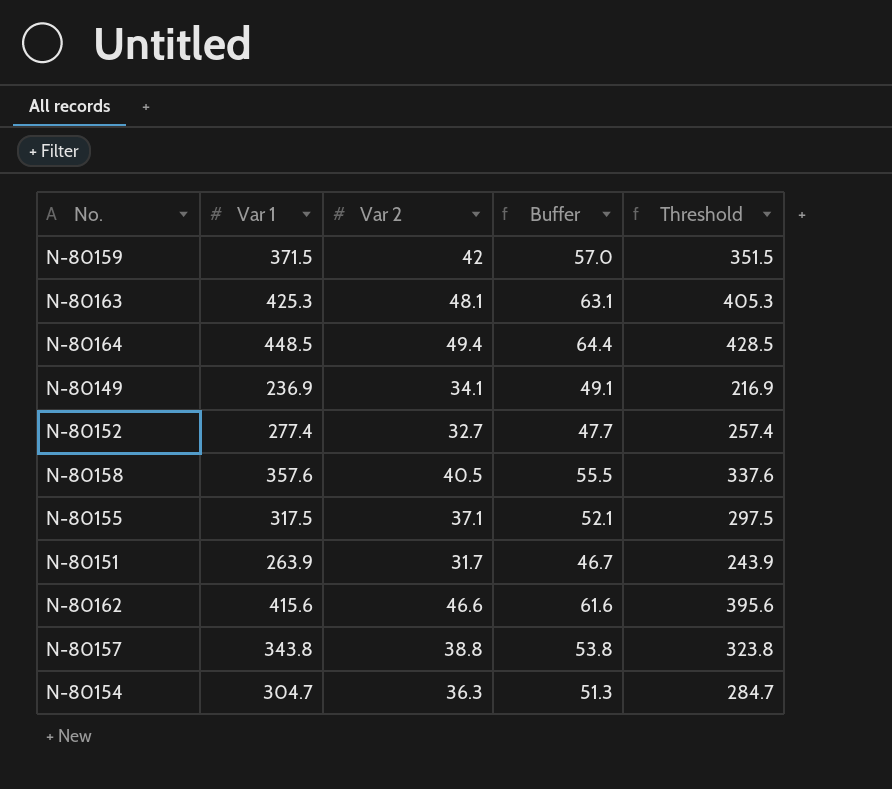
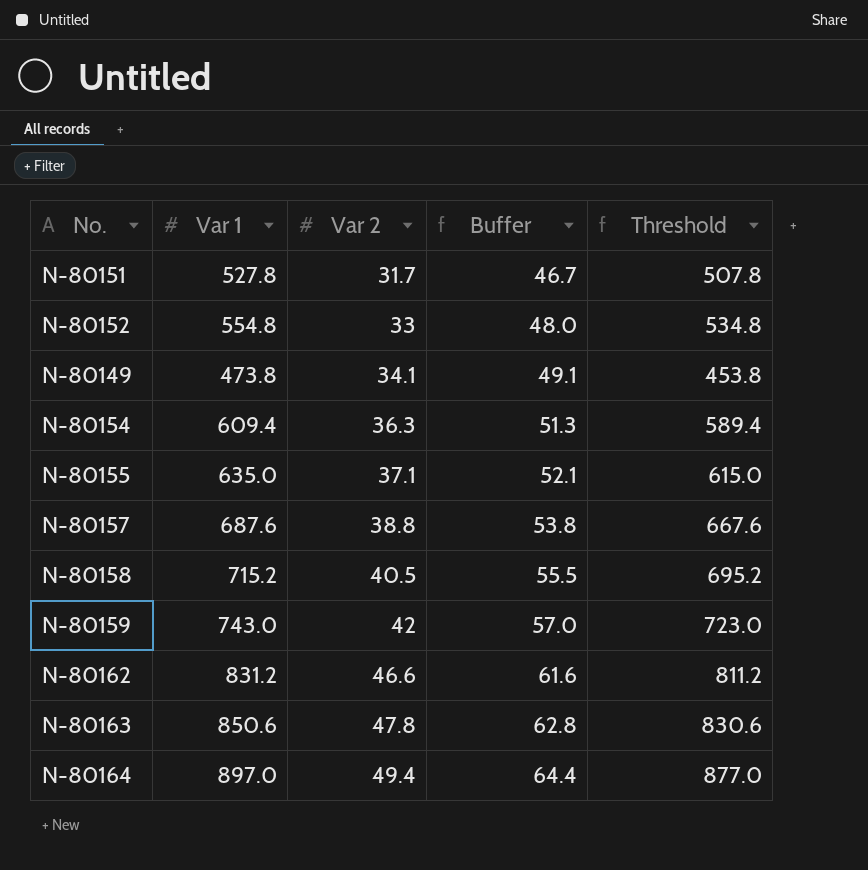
row order: none -> Var 2 ascending
N-80151 | Var 1: 263.9 -> 527.8
N-80151 | Threshold: 243.9 -> 507.8
N-80152 | Var 1: 277.4 -> 554.8
N-80152 | Var 2: 32.7 -> 33
N-80152 | Buffer: 47.7 -> 48.0
N-80152 | Threshold: 257.4 -> 534.8
N-80149 | Var 1: 236.9 -> 473.8
N-80149 | Threshold: 216.9 -> 453.8
N-80154 | Var 1: 304.7 -> 609.4
N-80154 | Threshold: 284.7 -> 589.4
N-80155 | Var 1: 317.5 -> 635.0
N-80155 | Threshold: 297.5 -> 615.0
N-80157 | Var 1: 343.8 -> 687.6
N-80157 | Threshold: 323.8 -> 667.6
N-80158 | Var 1: 357.6 -> 715.2
N-80158 | Threshold: 337.6 -> 695.2
N-80159 | Var 1: 371.5 -> 743.0
N-80159 | Threshold: 351.5 -> 723.0
N-80162 | Var 1: 415.6 -> 831.2
N-80162 | Threshold: 395.6 -> 811.2
N-80163 | Var 1: 425.3 -> 850.6
N-80163 | Var 2: 48.1 -> 47.8
N-80163 | Buffer: 63.1 -> 62.8
N-80163 | Threshold: 405.3 -> 830.6
N-80164 | Var 1: 448.5 -> 897.0
N-80164 | Threshold: 428.5 -> 877.0

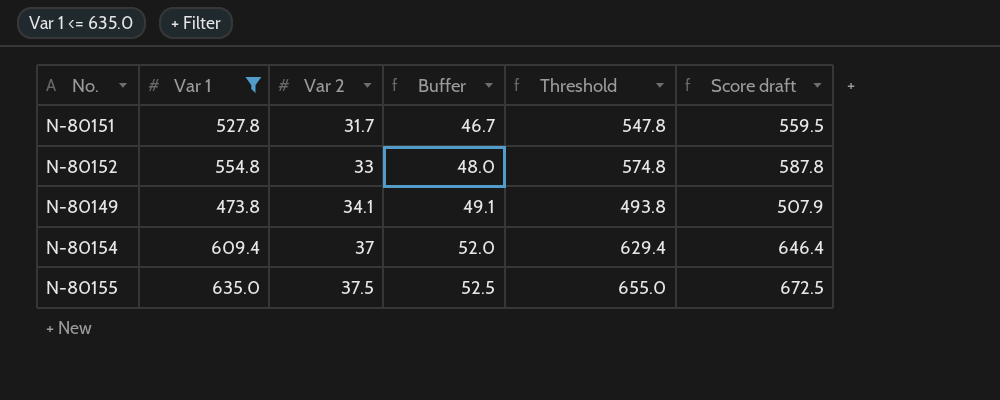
filter: none -> Var 1 <= 635.0
column Threshold | formula: [Var 1] - 20 -> [Var 1] + 20
column Score draft | formula: none -> [Var 1] + [Var 2]
N-80154 | Var 2: 36.3 -> 37
N-80154 | Buffer: 51.3 -> 52.0
N-80155 | Var 2: 37.1 -> 37.5
N-80155 | Buffer: 52.1 -> 52.5

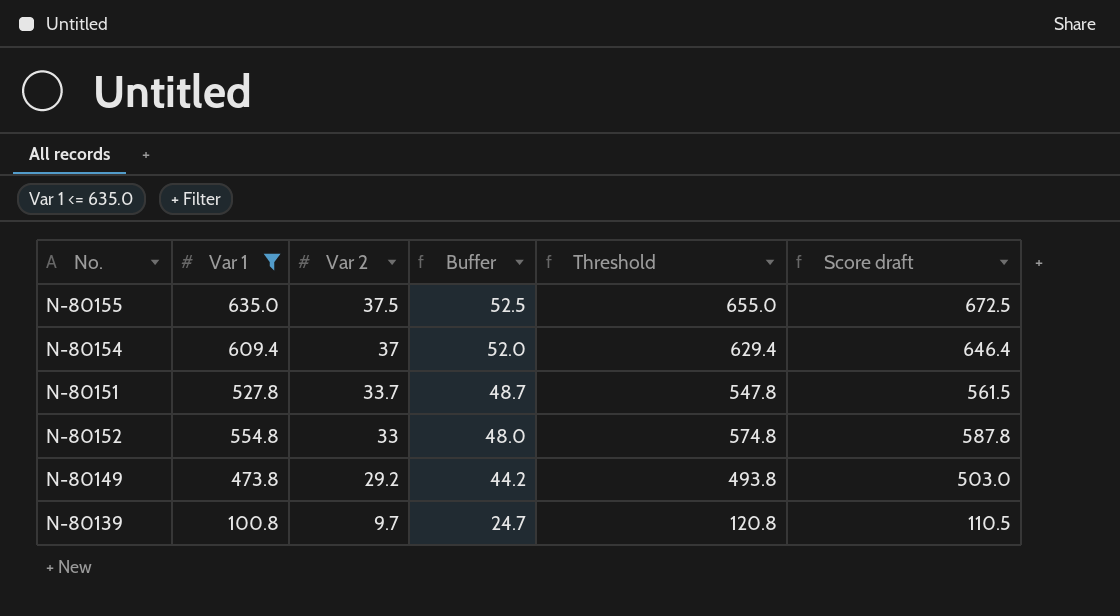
row order: Var 2 ascending -> Var 2 descending
N-80151 | Var 2: 31.7 -> 33.7
N-80151 | Buffer: 46.7 -> 48.7
N-80151 | Score draft: 559.5 -> 561.5
N-80149 | Var 2: 34.1 -> 29.2
N-80149 | Buffer: 49.1 -> 44.2
N-80149 | Score draft: 507.9 -> 503.0
row N-80139: none -> 100.8 | 9.7 | 24.7 | 120.8 | 110.5

